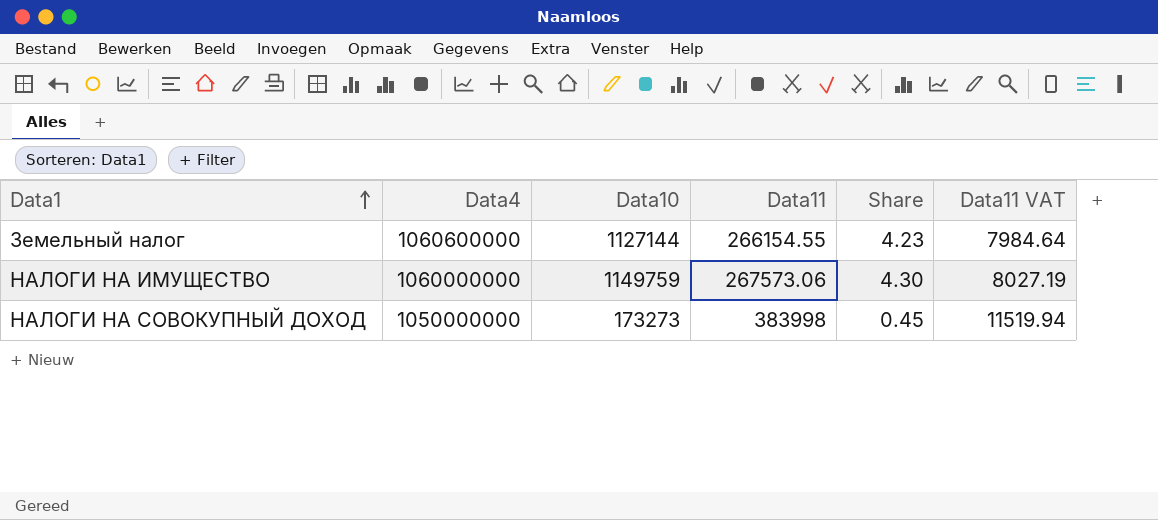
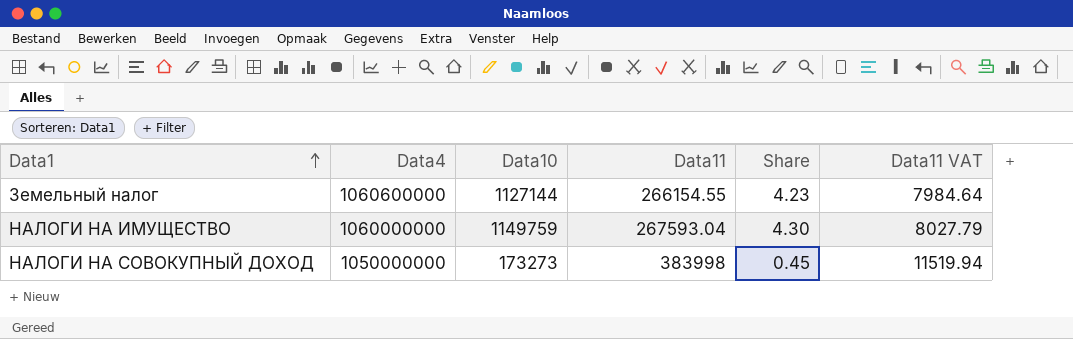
НАЛОГИ НА ИМУЩЕСТВО | Data11: 267573.06 -> 267593.04
НАЛОГИ НА ИМУЩЕСТВО | Data11 VAT: 8027.19 -> 8027.79

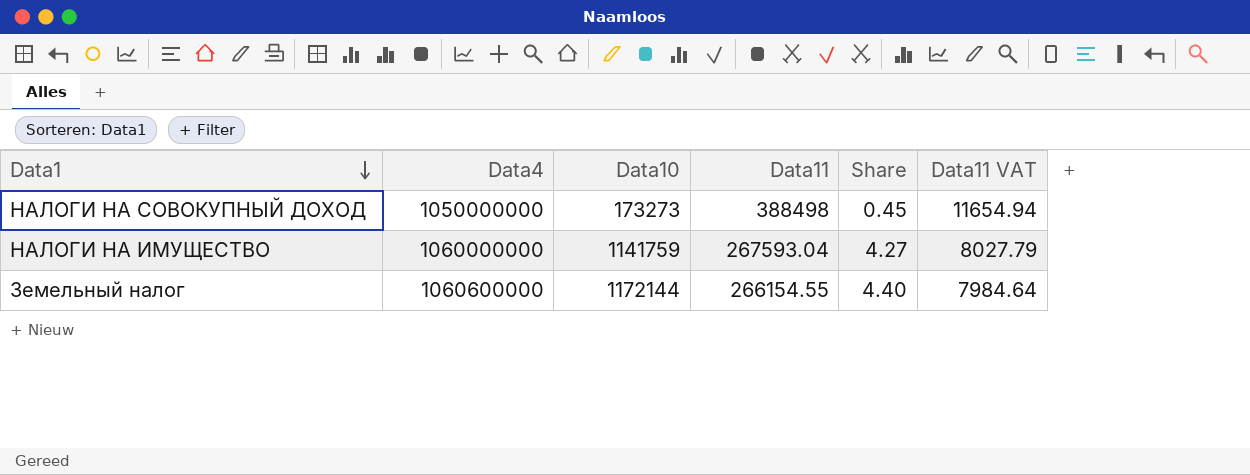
row order: Data1 ascending -> Data1 descending
НАЛОГИ НА СОВОКУПНЫЙ ДОХОД | Data11: 383998 -> 388498
НАЛОГИ НА СОВОКУПНЫЙ ДОХОД | Data11 VAT: 11519.94 -> 11654.94
НАЛОГИ НА ИМУЩЕСТВО | Data10: 1149759 -> 1141759
НАЛОГИ НА ИМУЩЕСТВО | Share: 4.30 -> 4.27
Земельный налог | Data10: 1127144 -> 1172144
Земельный налог | Share: 4.23 -> 4.40

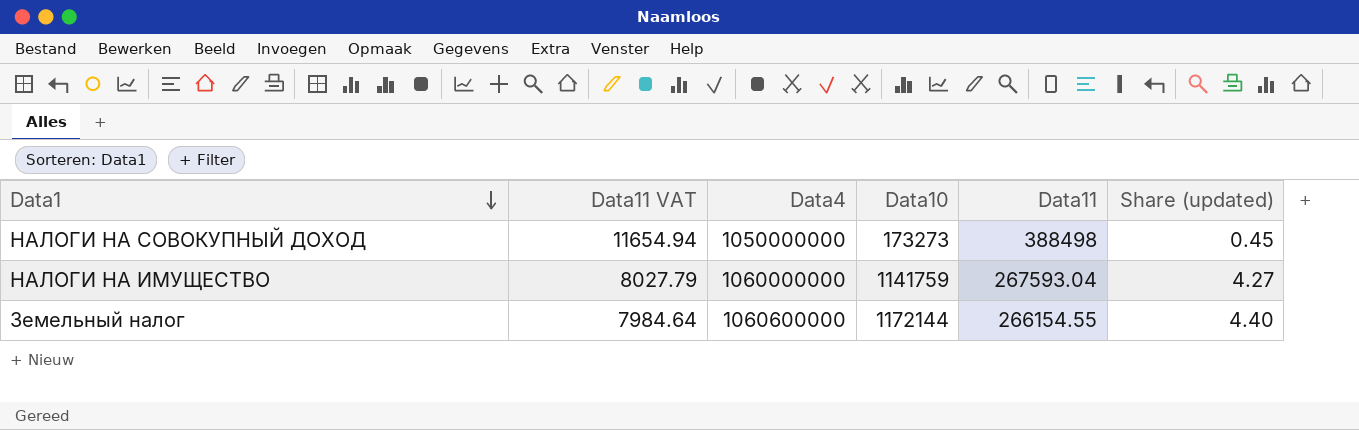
column Data11 VAT | position: 6 -> 2
column name: Share -> Share (updated)

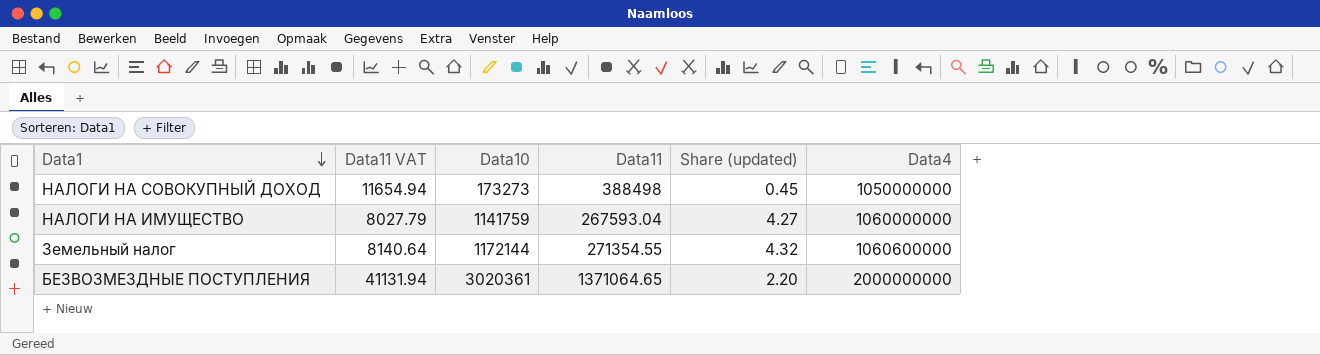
column Data4 | position: 3 -> 6
Земельный налог | Data11 VAT: 7984.64 -> 8140.64
Земельный налог | Data11: 266154.55 -> 271354.55
Земельный налог | Share (updated): 4.40 -> 4.32
row БЕЗВОЗМЕЗДНЫЕ ПОСТУПЛЕНИЯ: none -> 41131.94 | 3020361 | 1371064.65 | 2.20 | 2000000000

